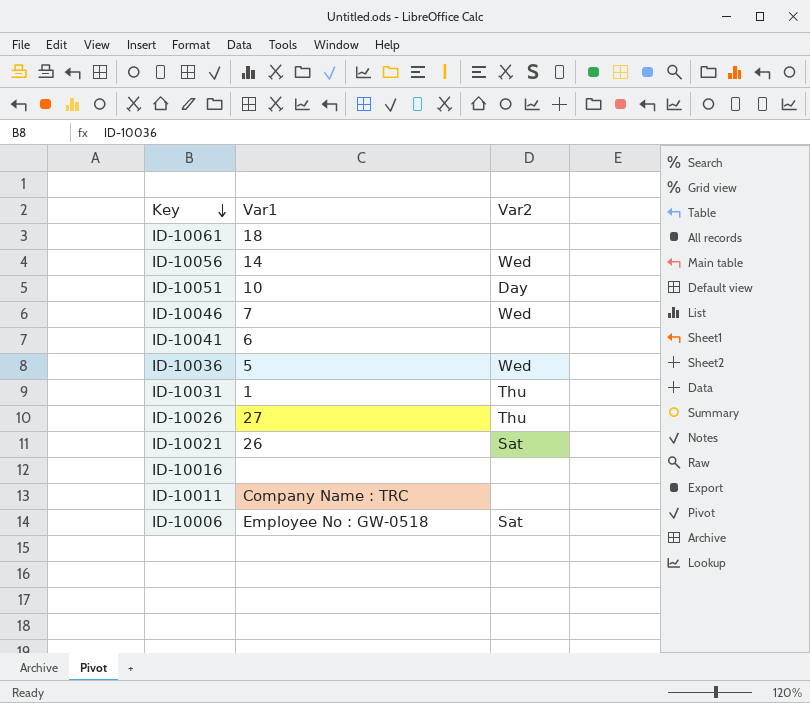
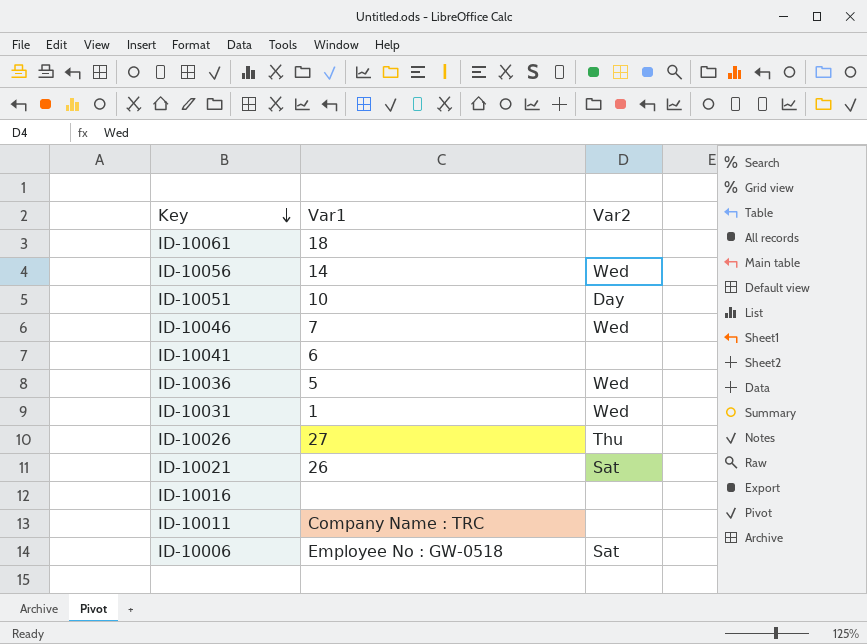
ID-10031 | Var2: Thu -> Wed

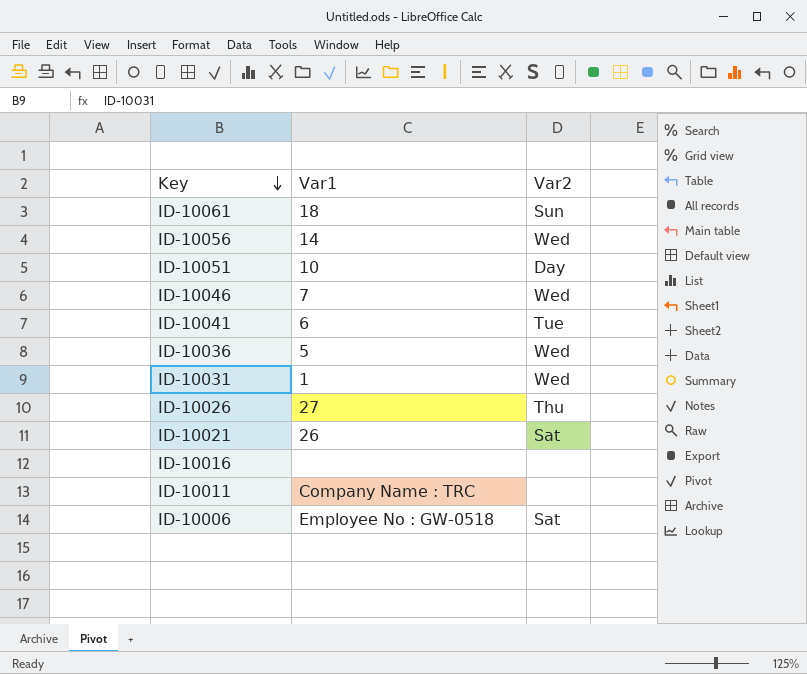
ID-10061 | Var2: none -> Sun
ID-10041 | Var2: none -> Tue

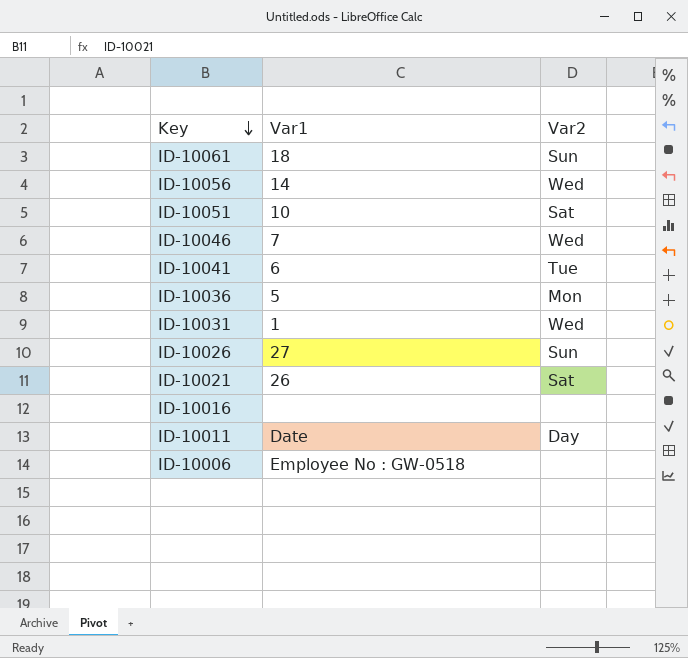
ID-10051 | Var2: Day -> Sat
ID-10036 | Var2: Wed -> Mon
ID-10026 | Var2: Thu -> Sun
ID-10011 | Var1: Company Name : TRC -> Date
ID-10011 | Var2: none -> Day
ID-10006 | Var2: Sat -> none

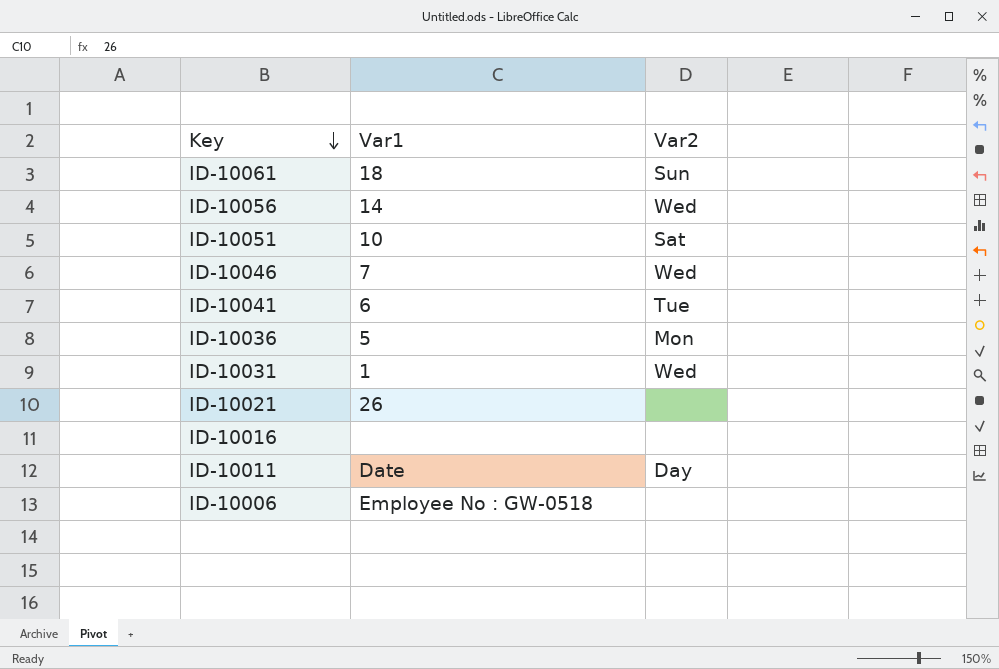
row ID-10026: 27 | Sun -> none
ID-10021 | Var2: Sat -> none

